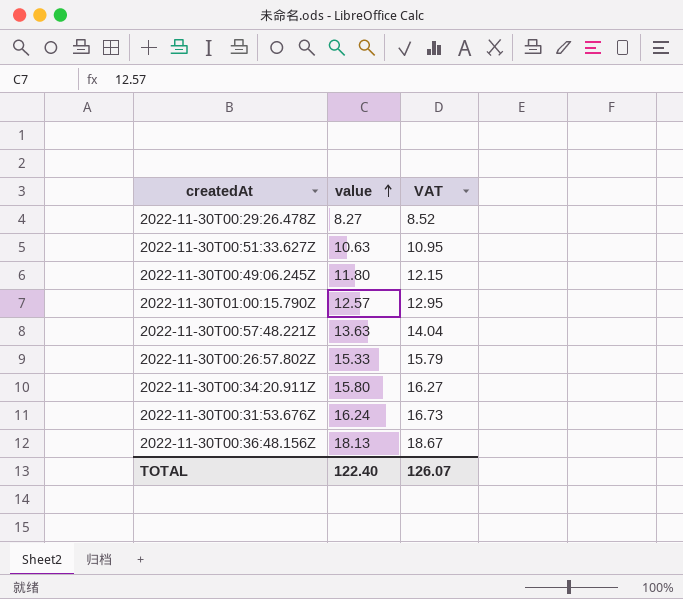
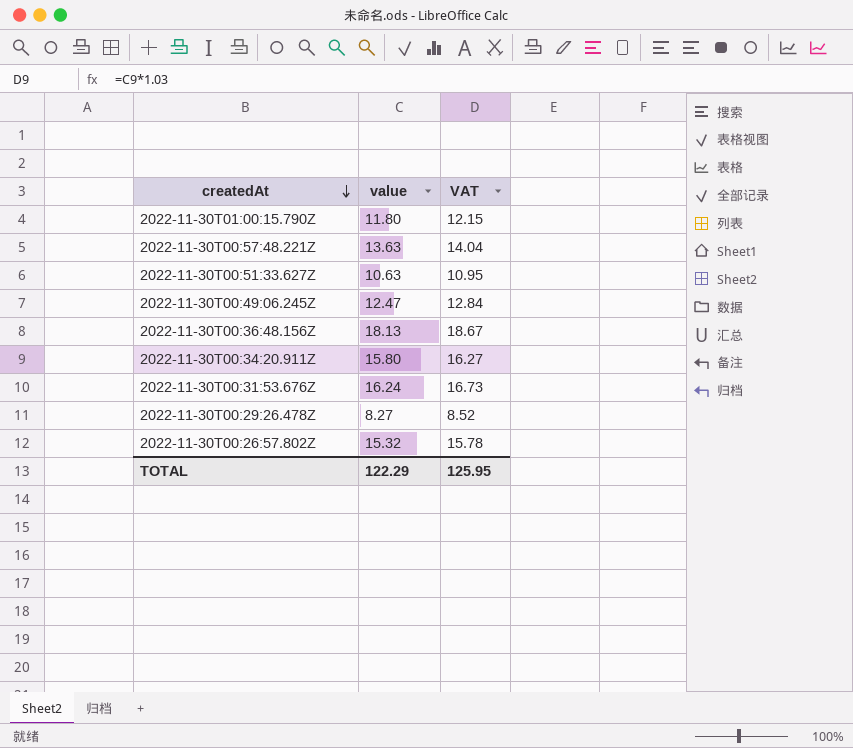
row order: value ascending -> createdAt descending
2022-11-30T01:00:15.790Z | value: 12.57 -> 11.80
2022-11-30T01:00:15.790Z | VAT: 12.95 -> 12.15
2022-11-30T00:49:06.245Z | value: 11.80 -> 12.47
2022-11-30T00:49:06.245Z | VAT: 12.15 -> 12.84
2022-11-30T00:26:57.802Z | value: 15.33 -> 15.32
2022-11-30T00:26:57.802Z | VAT: 15.79 -> 15.78
TOTAL | value: 122.40 -> 122.29
TOTAL | VAT: 126.07 -> 125.95

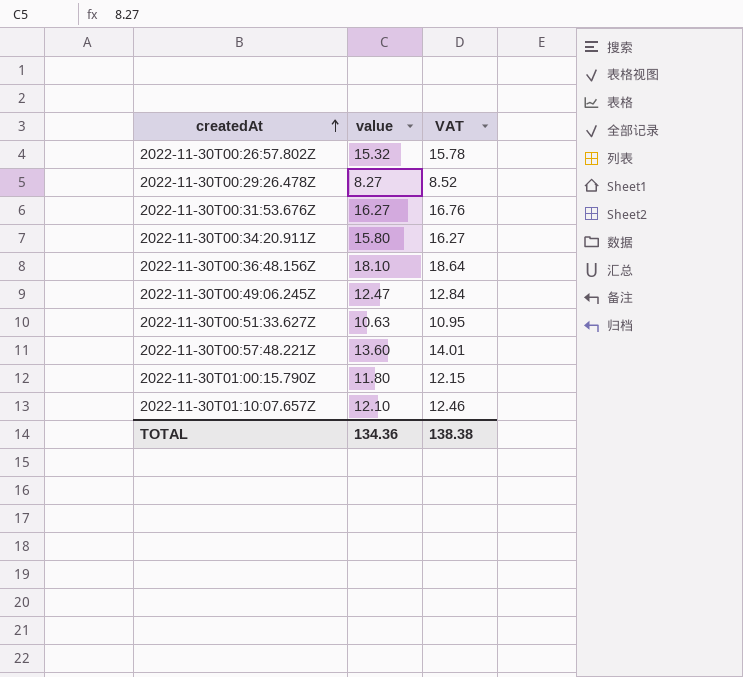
row order: createdAt descending -> createdAt ascending
2022-11-30T00:31:53.676Z | value: 16.24 -> 16.27
2022-11-30T00:31:53.676Z | VAT: 16.73 -> 16.76
2022-11-30T00:36:48.156Z | value: 18.13 -> 18.10
2022-11-30T00:36:48.156Z | VAT: 18.67 -> 18.64
2022-11-30T00:57:48.221Z | value: 13.63 -> 13.60
2022-11-30T00:57:48.221Z | VAT: 14.04 -> 14.01
row 2022-11-30T01:10:07.657Z: none -> 12.10 | 12.46
TOTAL | value: 122.29 -> 134.36
TOTAL | VAT: 125.95 -> 138.38

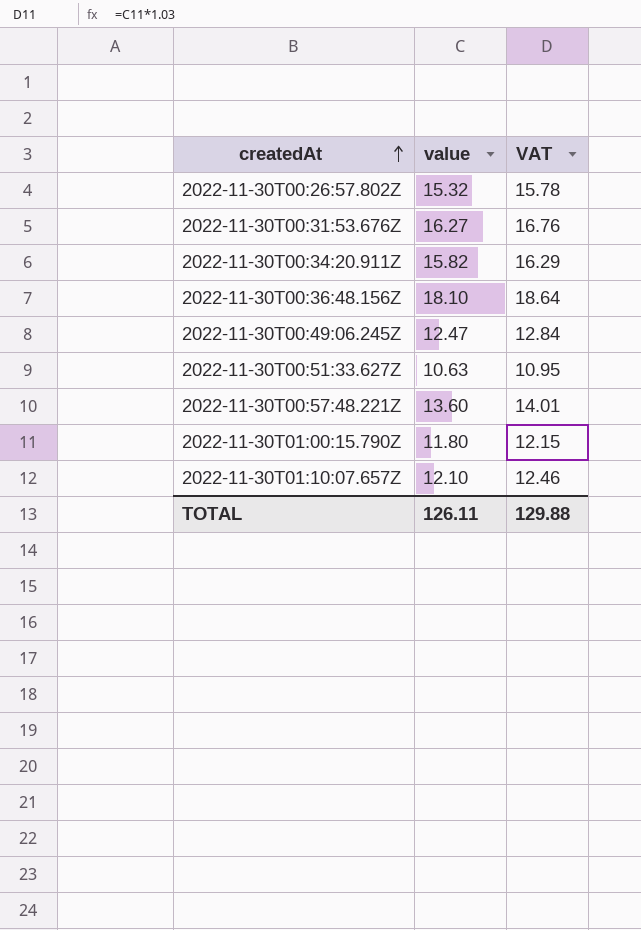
row 2022-11-30T00:29:26.478Z: 8.27 | 8.52 -> none
2022-11-30T00:34:20.911Z | value: 15.80 -> 15.82
2022-11-30T00:34:20.911Z | VAT: 16.27 -> 16.29
TOTAL | value: 134.36 -> 126.11
TOTAL | VAT: 138.38 -> 129.88

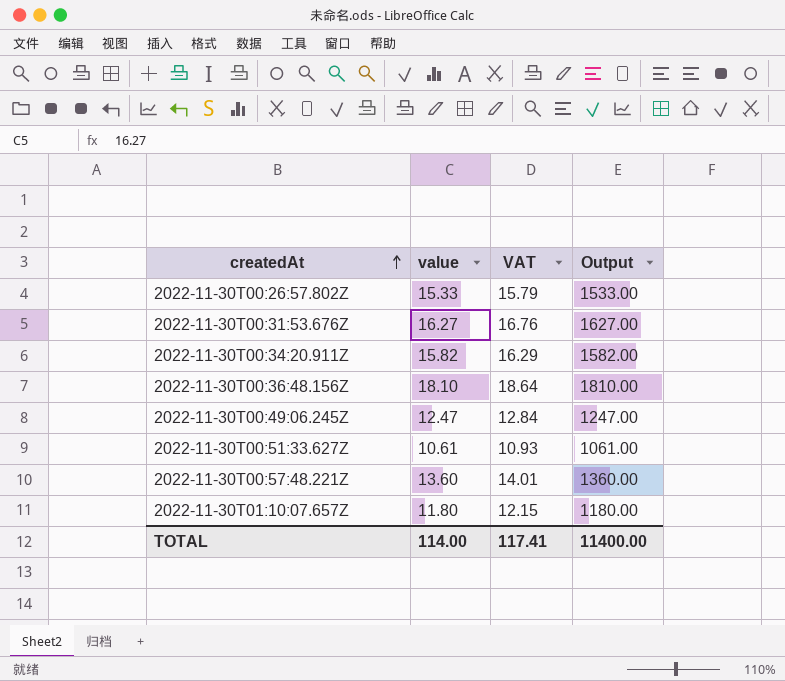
column Output | formula: none -> [value] * 100
row 2022-11-30T01:00:15.790Z: 11.80 | 12.15 -> none
2022-11-30T00:26:57.802Z | value: 15.32 -> 15.33
2022-11-30T00:26:57.802Z | VAT: 15.78 -> 15.79
2022-11-30T00:51:33.627Z | value: 10.63 -> 10.61
2022-11-30T00:51:33.627Z | VAT: 10.95 -> 10.93
2022-11-30T01:10:07.657Z | value: 12.10 -> 11.80
2022-11-30T01:10:07.657Z | VAT: 12.46 -> 12.15
TOTAL | value: 126.11 -> 114.00
TOTAL | VAT: 129.88 -> 117.41

